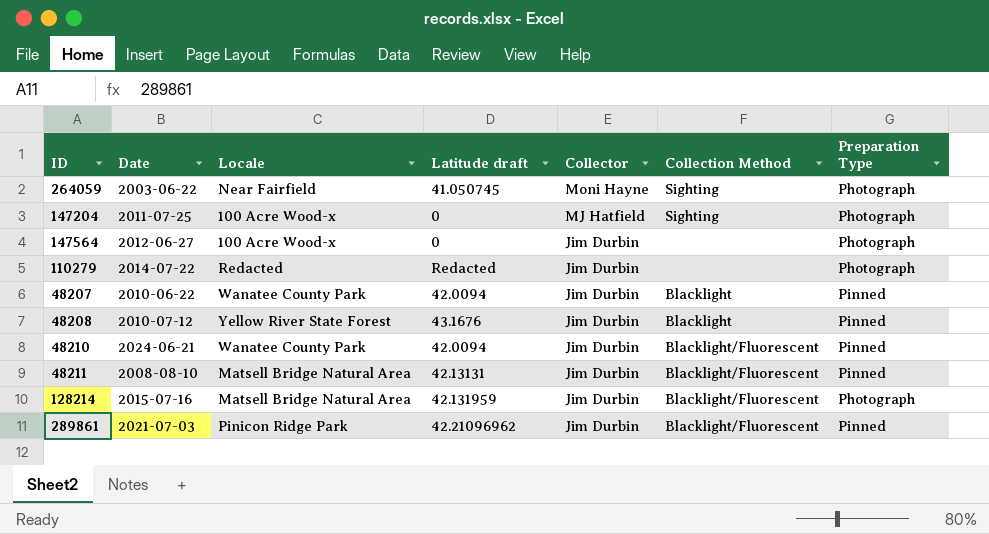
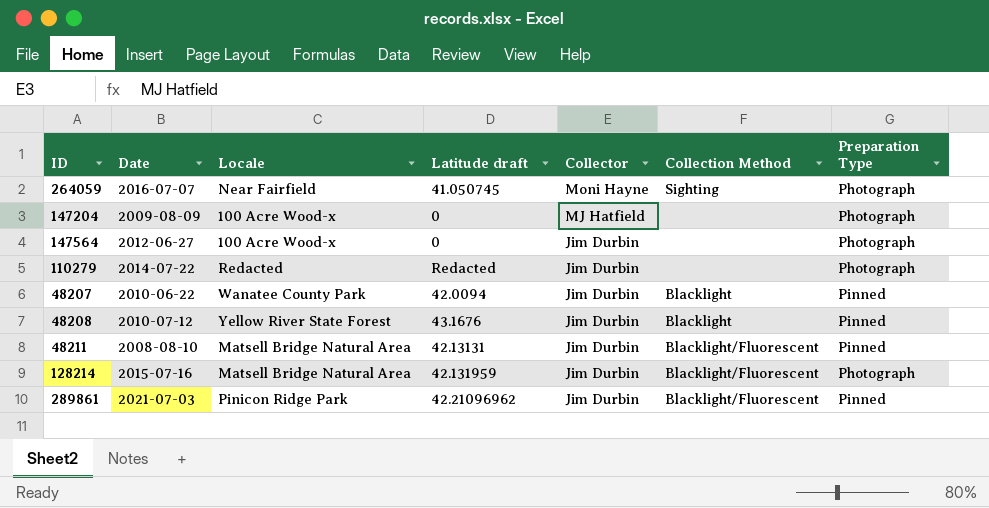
row 48210: 2024-06-21 | Wanatee County Park | 42.0094 | Jim Durbin | Blacklight/Fluorescent | Pinned -> none
264059 | Date: 2003-06-22 -> 2016-07-07
147204 | Date: 2011-07-25 -> 2009-08-09
147204 | Collection Method: Sighting -> none

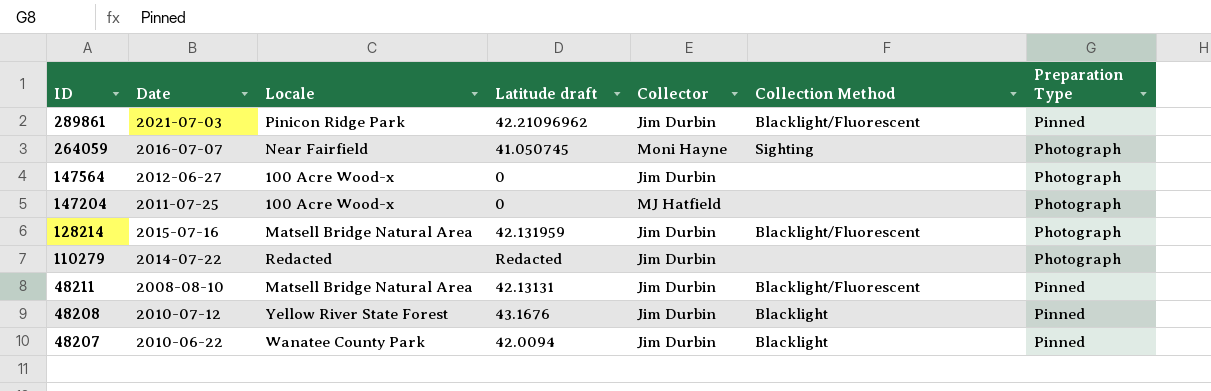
row order: Collector descending -> ID descending
147204 | Date: 2009-08-09 -> 2011-07-25

